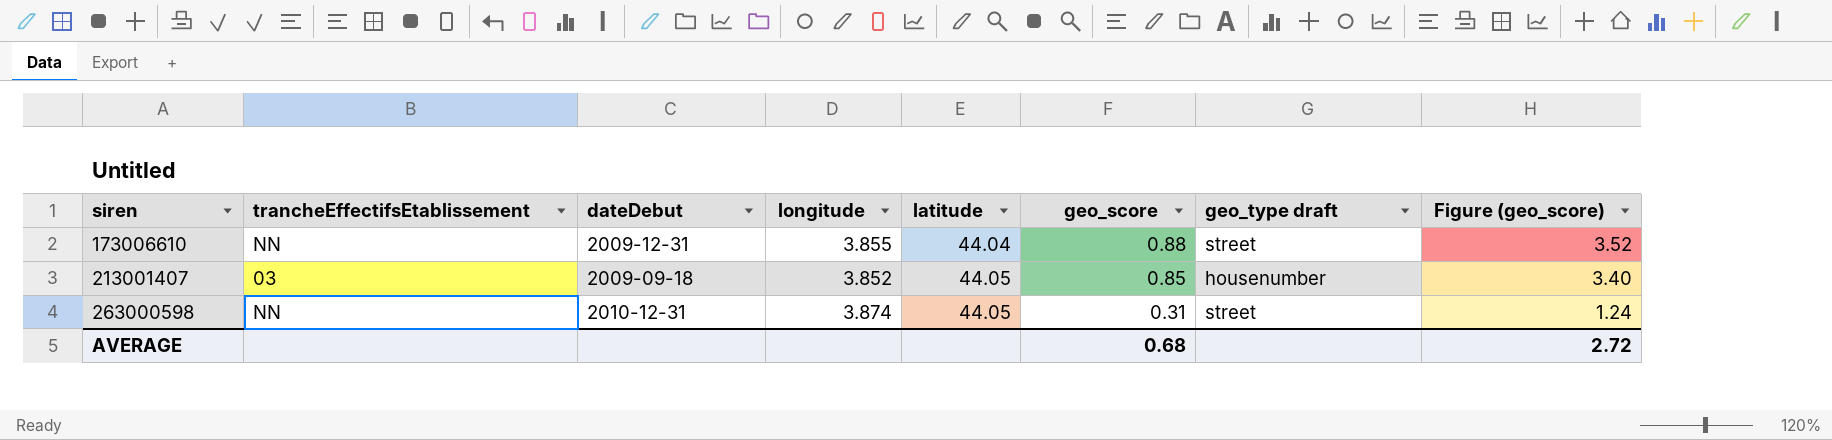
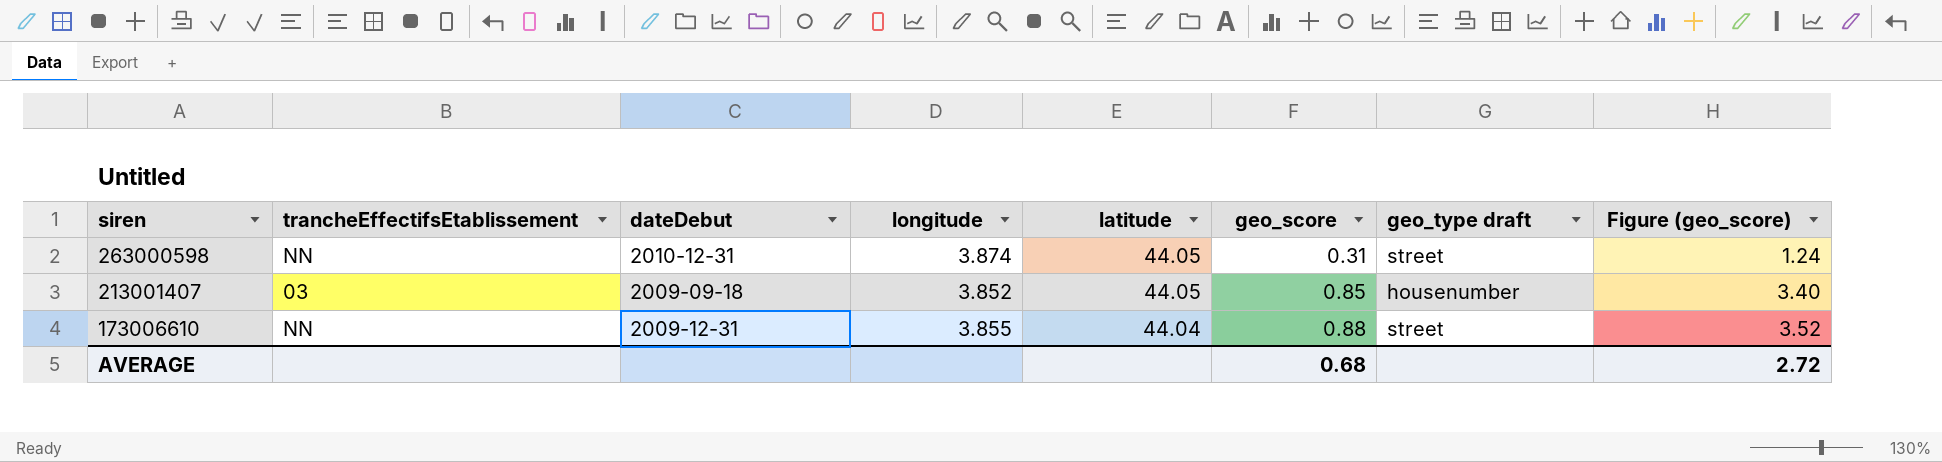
row order: siren ascending -> siren descending

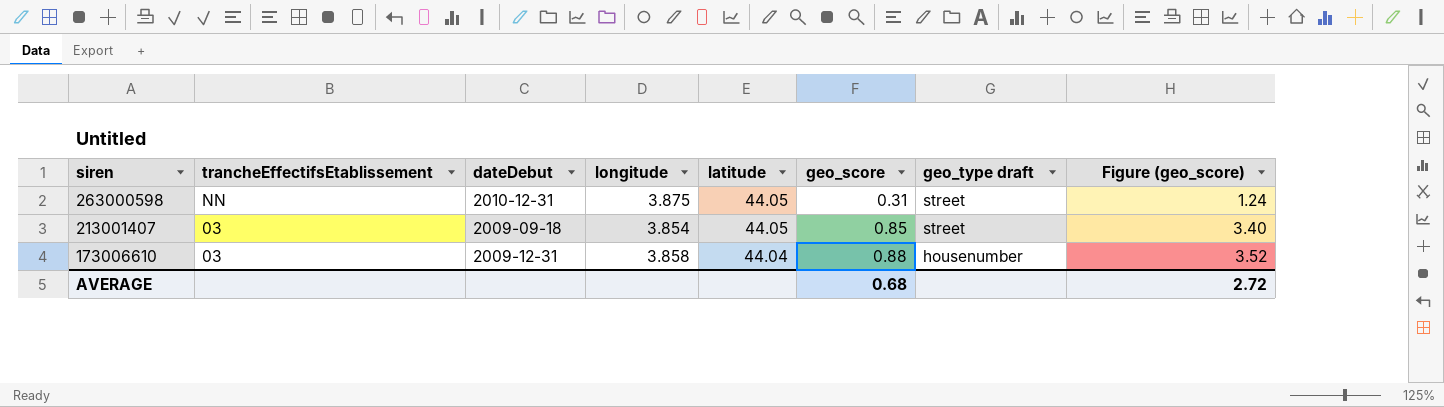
263000598 | longitude: 3.874 -> 3.875
213001407 | longitude: 3.852 -> 3.854
213001407 | geo_type draft: housenumber -> street
173006610 | trancheEffectifsEtablissement: NN -> 03
173006610 | longitude: 3.855 -> 3.858
173006610 | geo_type draft: street -> housenumber

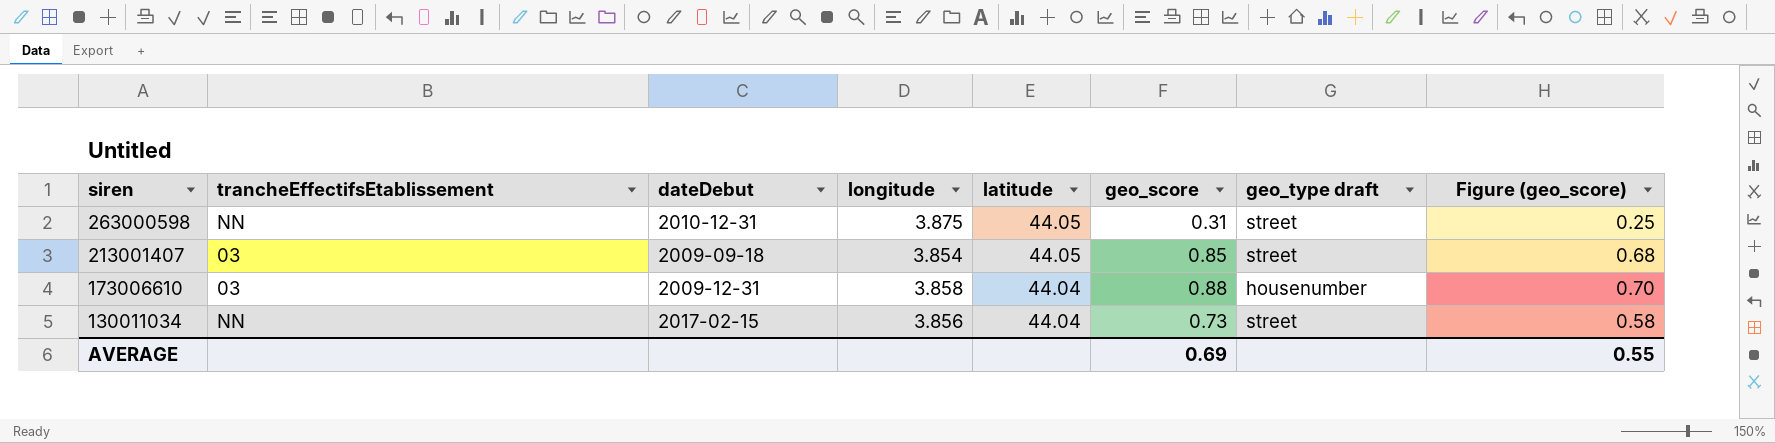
column Figure (geo_score) | formula: [geo_score] * 4 -> [geo_score] * 0.8
row 130011034: none -> NN | 2017-02-15 | 3.856 | 44.04 | 0.73 | street | 0.58
AVERAGE | geo_score: 0.68 -> 0.69
AVERAGE | Figure (geo_score): 2.72 -> 0.55

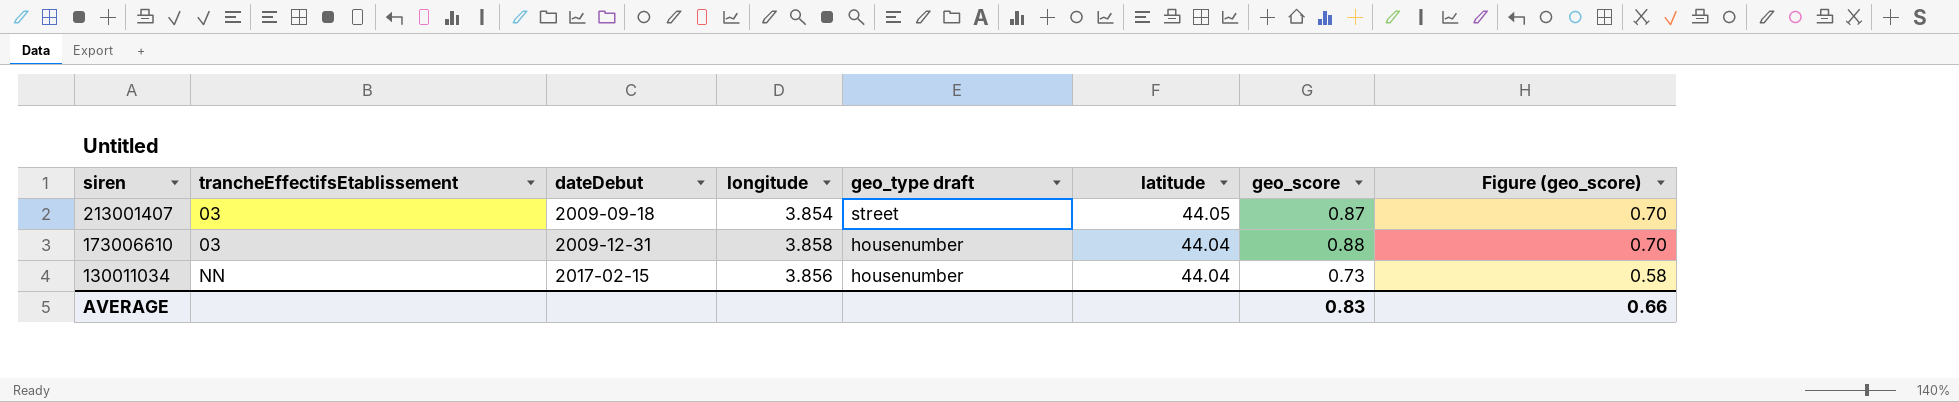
column geo_type draft | position: 7 -> 5
row 263000598: NN | 2010-12-31 | 3.875 | 44.05 | 0.31 | street | 0.25 -> none
213001407 | geo_score: 0.85 -> 0.87
213001407 | Figure (geo_score): 0.68 -> 0.70
130011034 | geo_type draft: street -> housenumber
AVERAGE | geo_score: 0.69 -> 0.83
AVERAGE | Figure (geo_score): 0.55 -> 0.66

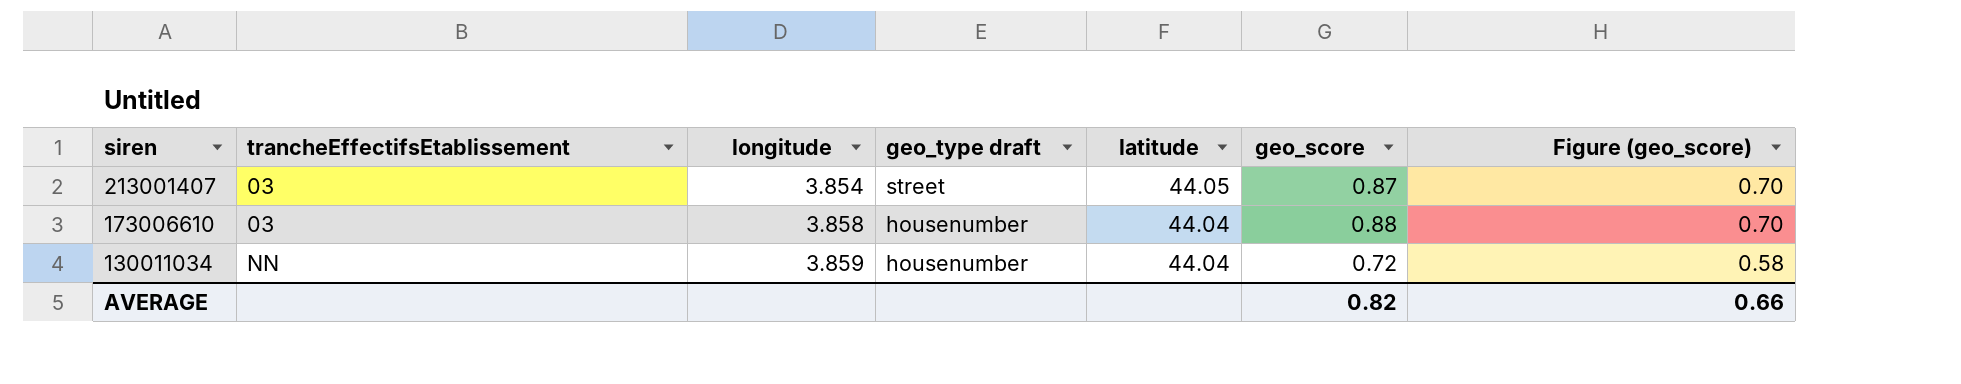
column dateDebut | position: 3 -> none
130011034 | longitude: 3.856 -> 3.859
130011034 | geo_score: 0.73 -> 0.72
AVERAGE | geo_score: 0.83 -> 0.82

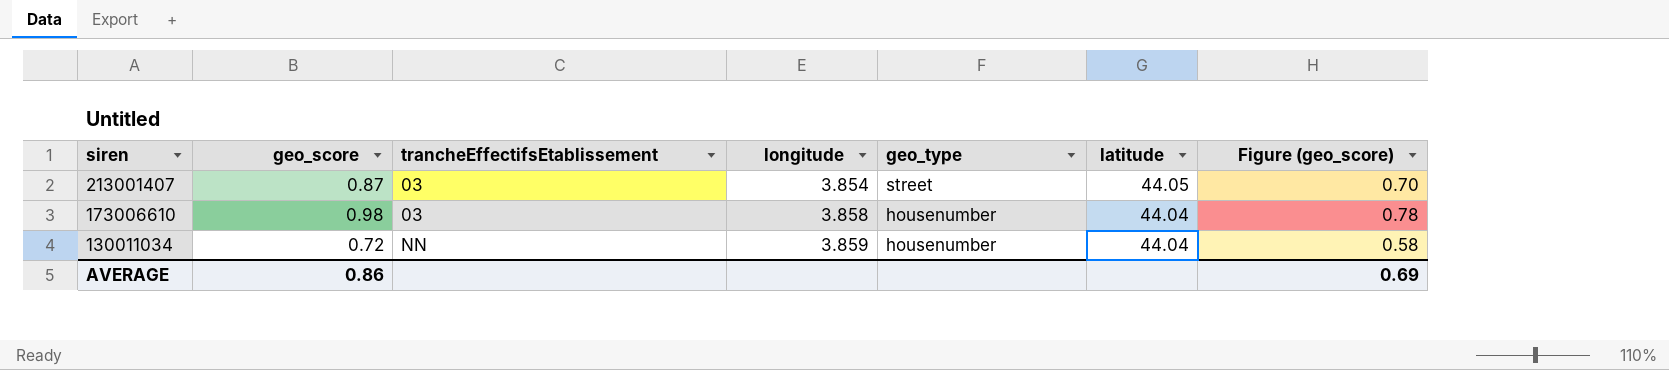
column geo_score | position: 6 -> 2
column name: geo_type draft -> geo_type
173006610 | geo_score: 0.88 -> 0.98
173006610 | Figure (geo_score): 0.70 -> 0.78
AVERAGE | geo_score: 0.82 -> 0.86
AVERAGE | Figure (geo_score): 0.66 -> 0.69

